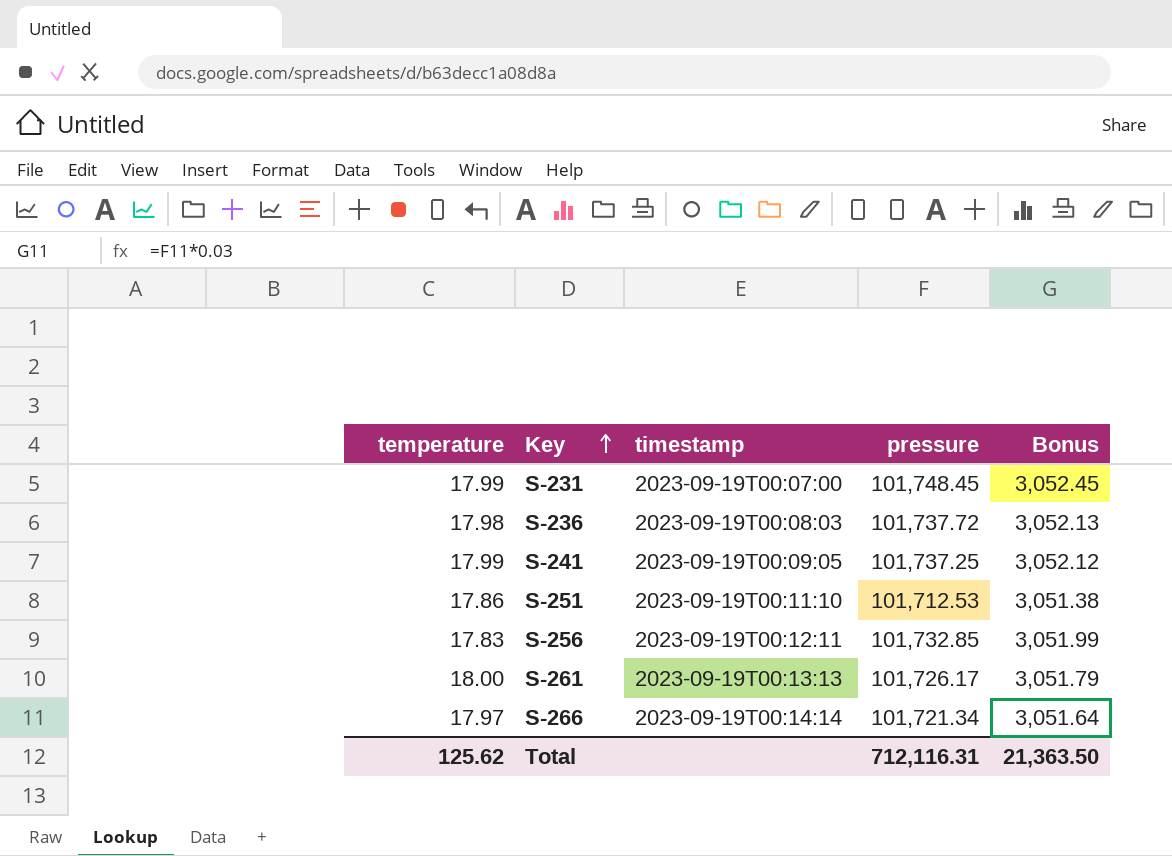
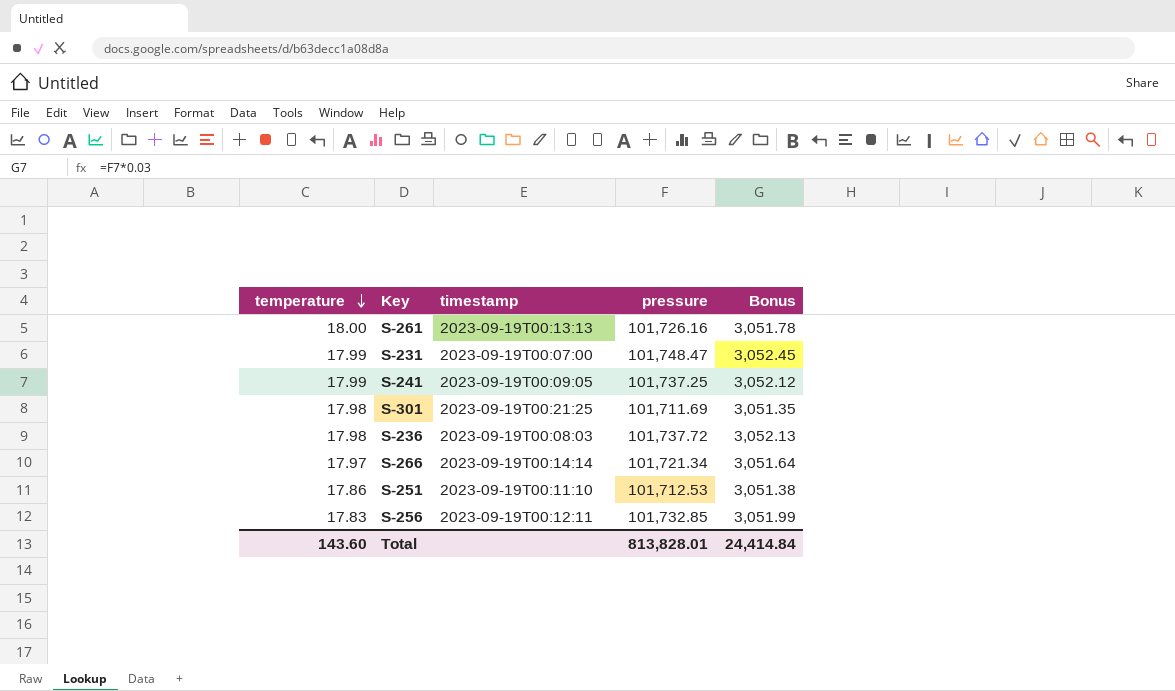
row order: Key ascending -> temperature descending
S-261 | pressure: 101,726.17 -> 101,726.16
S-261 | Bonus: 3,051.79 -> 3,051.78
S-231 | pressure: 101,748.45 -> 101,748.47
row S-301: none -> 17.98 | 2023-09-19T00:21:25 | 101,711.69 | 3,051.35
Total | temperature: 125.62 -> 143.60
Total | pressure: 712,116.31 -> 813,828.01
Total | Bonus: 21,363.50 -> 24,414.84

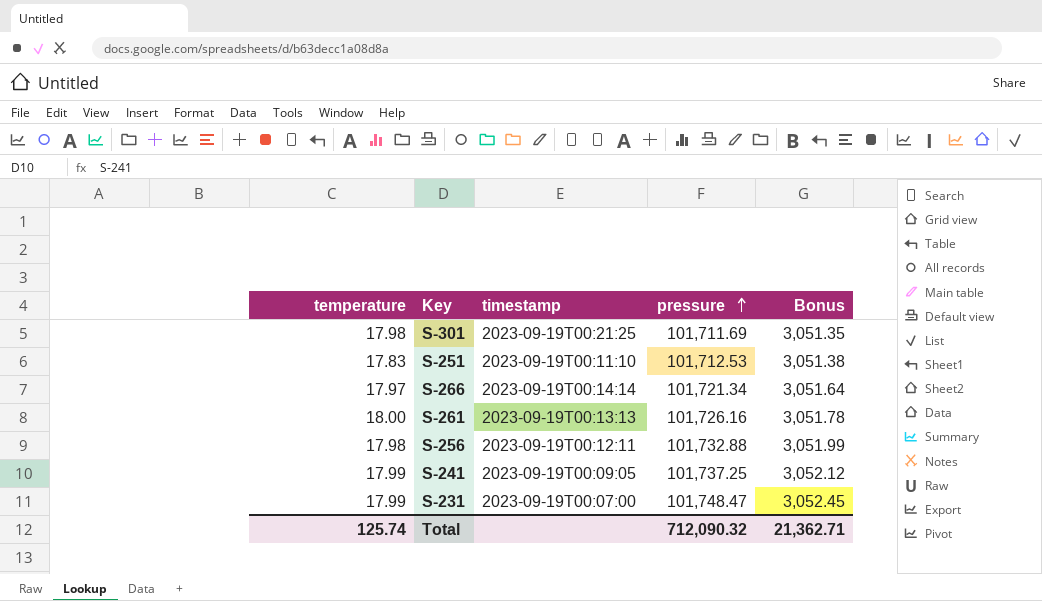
row order: temperature descending -> pressure ascending
row S-236: 17.98 | 2023-09-19T00:08:03 | 101,737.72 | 3,052.13 -> none
S-251 | temperature: 17.86 -> 17.83
S-256 | temperature: 17.83 -> 17.98
S-256 | pressure: 101,732.85 -> 101,732.88
Total | temperature: 143.60 -> 125.74
Total | pressure: 813,828.01 -> 712,090.32
Total | Bonus: 24,414.84 -> 21,362.71

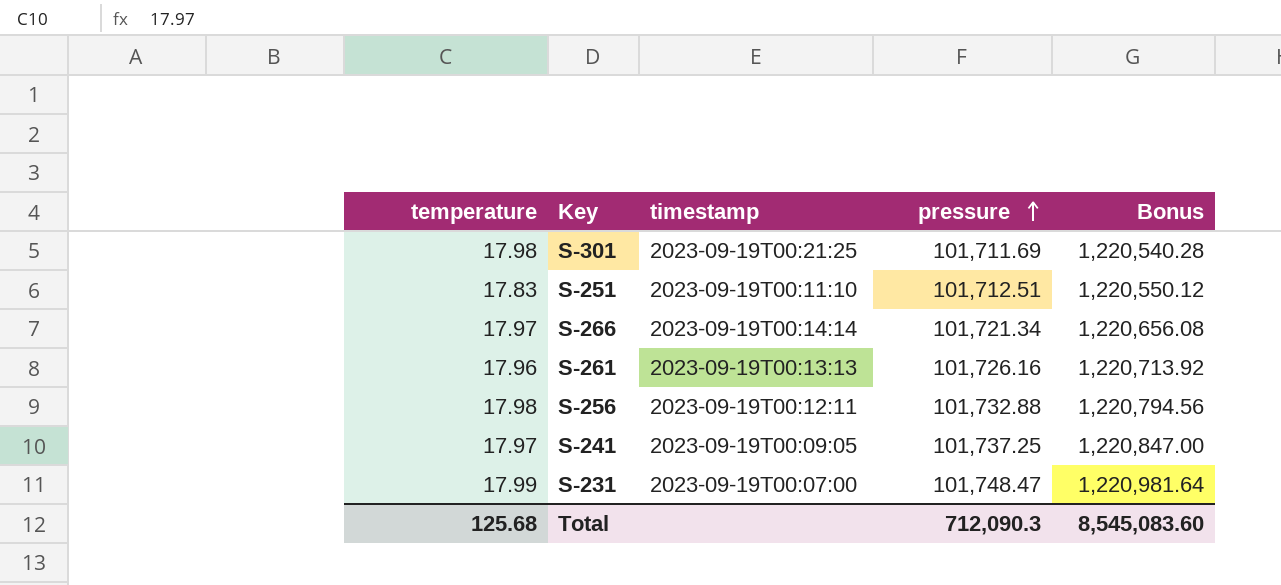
column Bonus | formula: [pressure] * 0.03 -> [pressure] * 12
S-251 | pressure: 101,712.53 -> 101,712.51
S-261 | temperature: 18.00 -> 17.96
S-241 | temperature: 17.99 -> 17.97
Total | temperature: 125.74 -> 125.68
Total | pressure: 712,090.32 -> 712,090.3
Total | Bonus: 21,362.71 -> 8,545,083.60

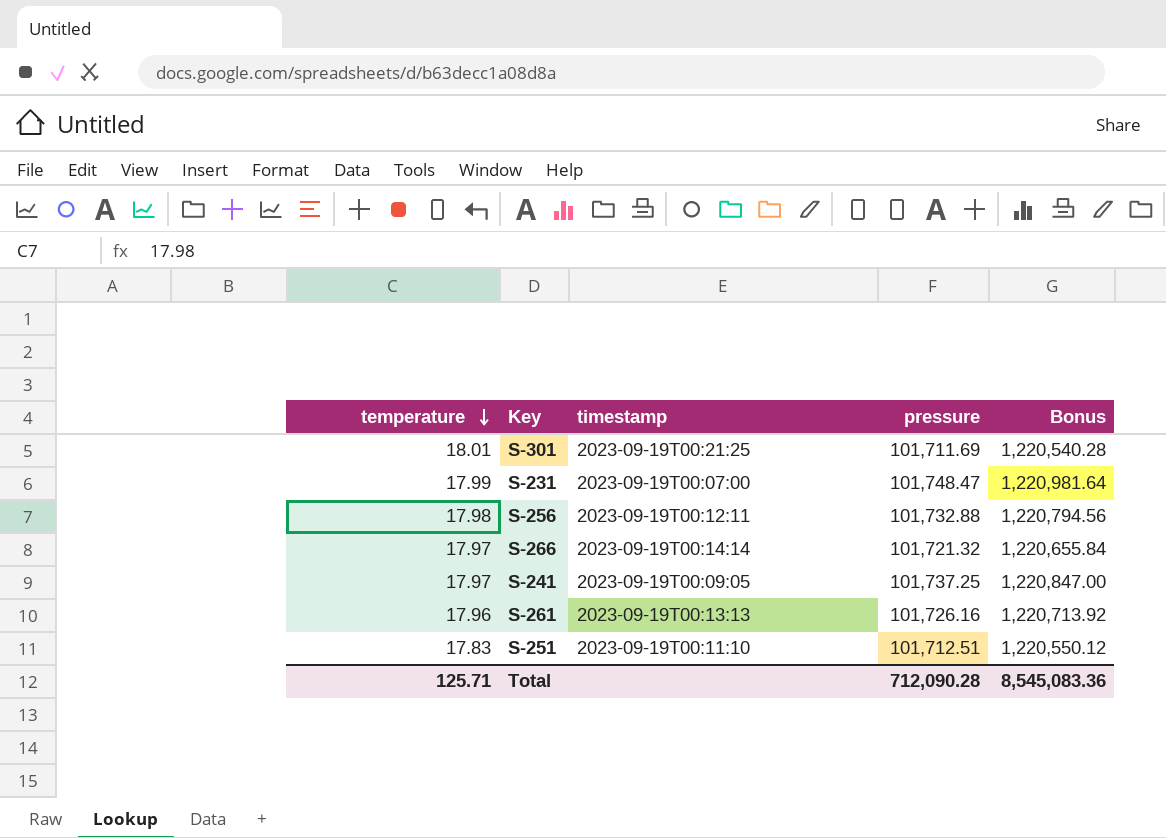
row order: pressure ascending -> temperature descending
S-301 | temperature: 17.98 -> 18.01
S-266 | pressure: 101,721.34 -> 101,721.32
S-266 | Bonus: 1,220,656.08 -> 1,220,655.84
Total | temperature: 125.68 -> 125.71
Total | pressure: 712,090.3 -> 712,090.28
Total | Bonus: 8,545,083.60 -> 8,545,083.36

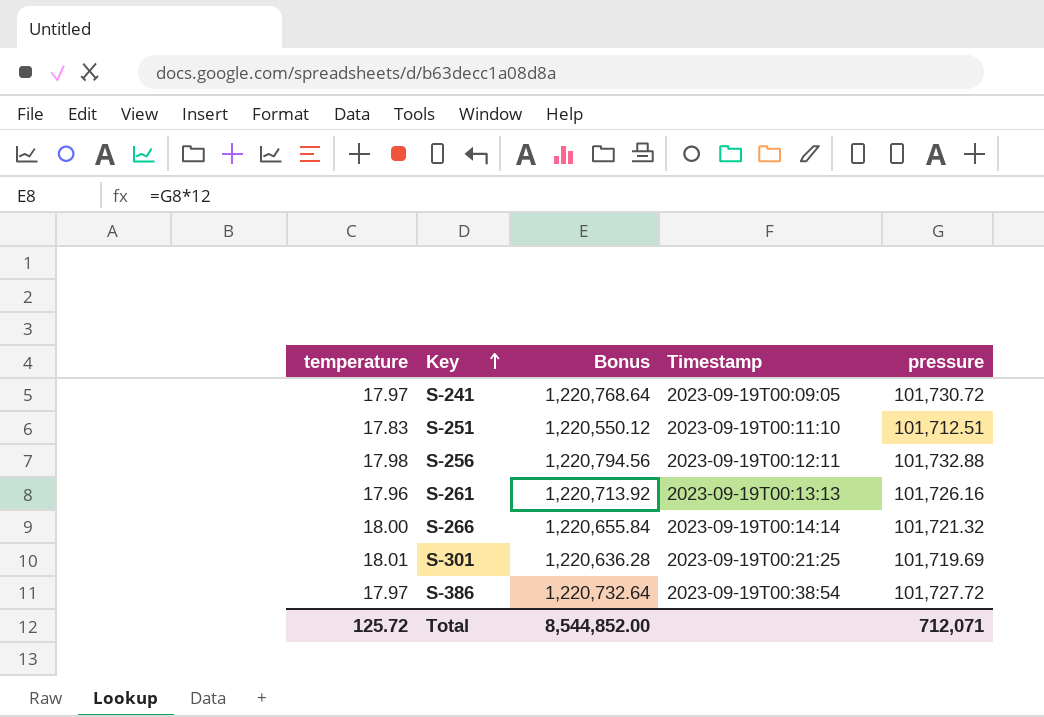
row order: temperature descending -> Key ascending
column Bonus | position: 5 -> 3
column name: timestamp -> Timestamp
row S-231: 17.99 | 2023-09-19T00:07:00 | 101,748.47 | 1,220,981.64 -> none
S-241 | Bonus: 1,220,847.00 -> 1,220,768.64
S-241 | pressure: 101,737.25 -> 101,730.72
S-266 | temperature: 17.97 -> 18.00
S-301 | Bonus: 1,220,540.28 -> 1,220,636.28
S-301 | pressure: 101,711.69 -> 101,719.69
row S-386: none -> 17.97 | 1,220,732.64 | 2023-09-19T00:38:54 | 101,727.72
Total | temperature: 125.71 -> 125.72
Total | Bonus: 8,545,083.36 -> 8,544,852.00
Total | pressure: 712,090.28 -> 712,071

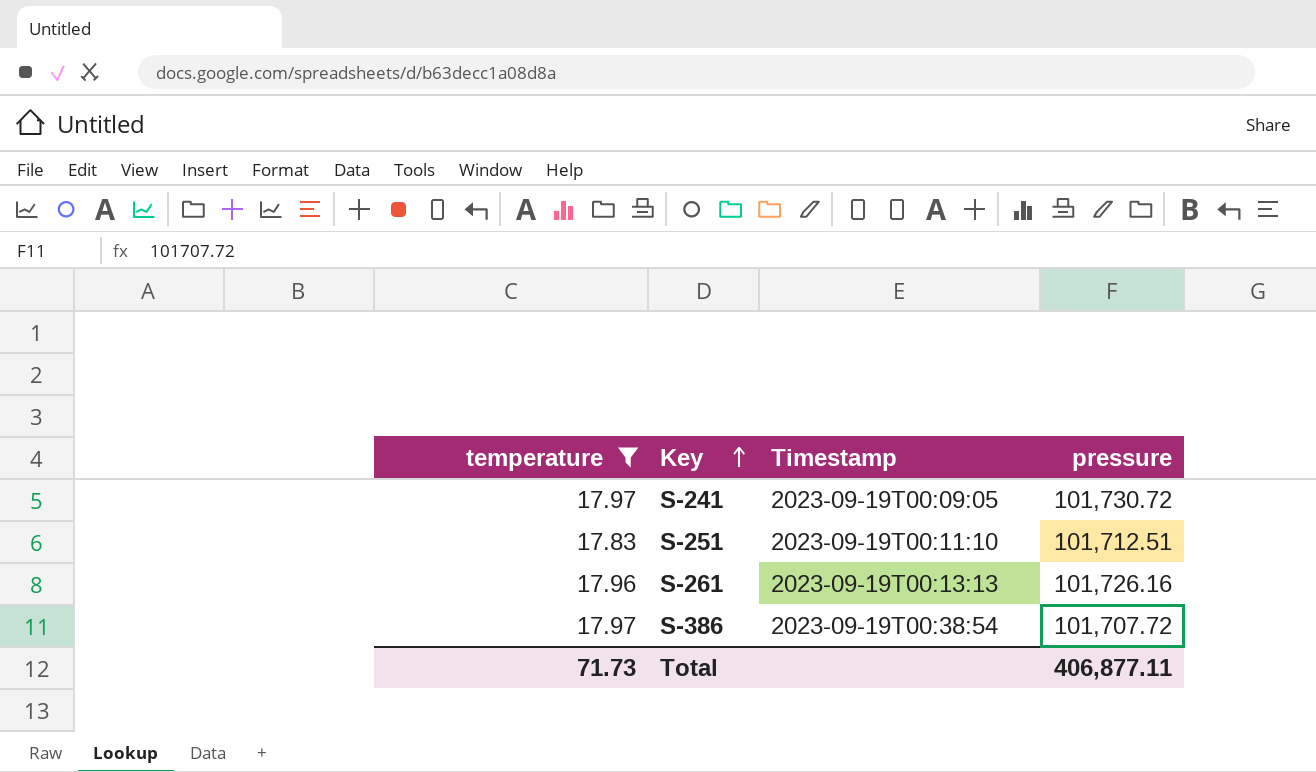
filter: none -> temperature <= 17.97
column Bonus | formula: [pressure] * 12 -> none
S-386 | pressure: 101,727.72 -> 101,707.72
Total | temperature: 125.72 -> 71.73
Total | pressure: 712,071 -> 406,877.11

